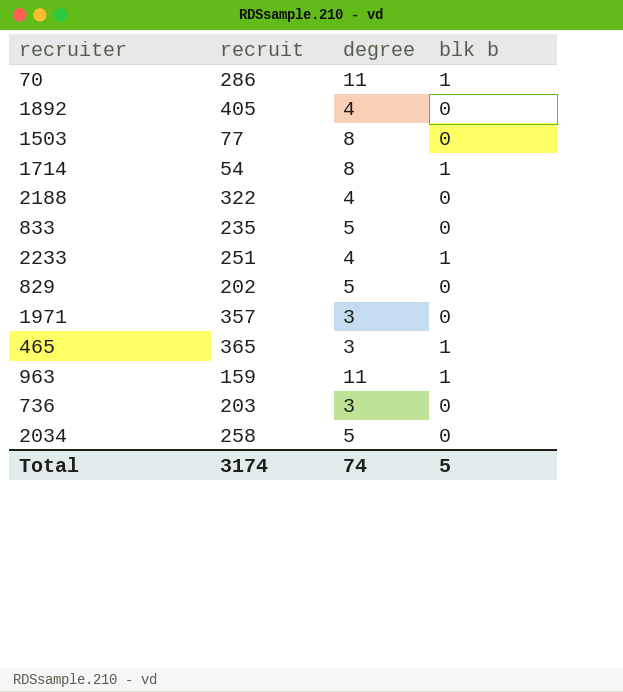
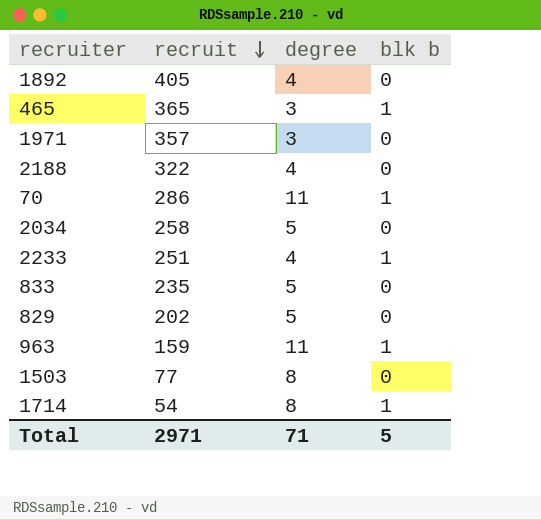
row order: none -> recruit descending
row 736: 203 | 3 | 0 -> none
Total | recruit: 3174 -> 2971
Total | degree: 74 -> 71

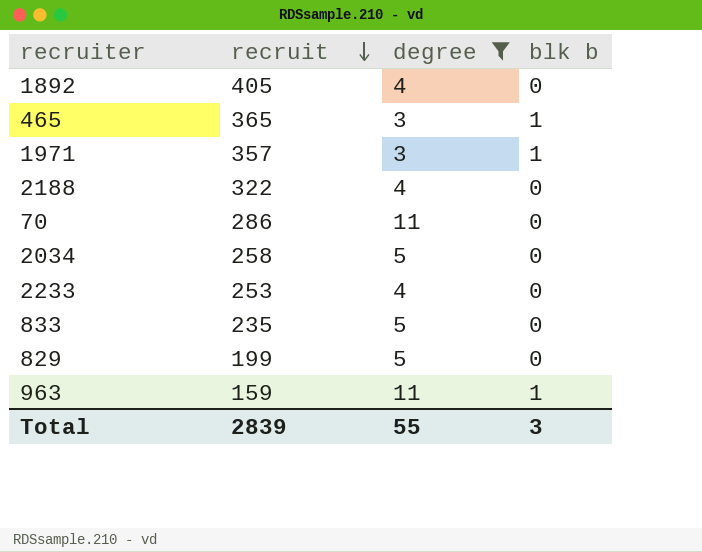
filter: none -> degree != 8
1971 | blk b: 0 -> 1
70 | blk b: 1 -> 0
2233 | recruit: 251 -> 253
2233 | blk b: 1 -> 0
829 | recruit: 202 -> 199
Total | recruit: 2971 -> 2839
Total | degree: 71 -> 55
Total | blk b: 5 -> 3

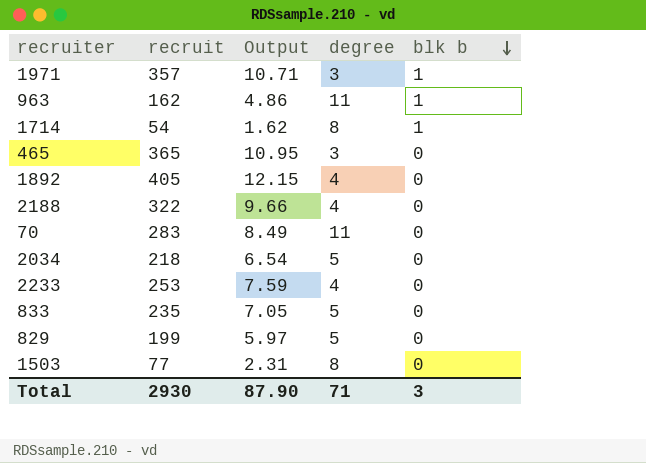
filter: degree != 8 -> none
row order: recruit descending -> blk b descending
column Output | formula: none -> [recruit] * 0.03
963 | recruit: 159 -> 162
465 | blk b: 1 -> 0
70 | recruit: 286 -> 283
2034 | recruit: 258 -> 218
Total | recruit: 2839 -> 2930
Total | degree: 55 -> 71

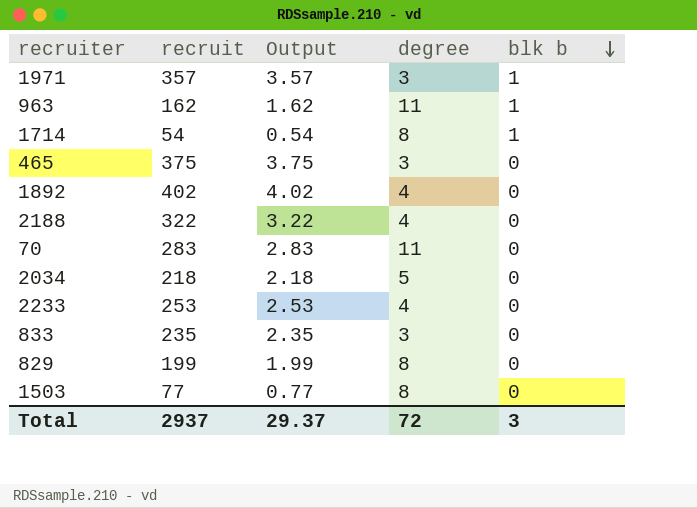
column Output | formula: [recruit] * 0.03 -> [recruit] * 0.01
465 | recruit: 365 -> 375
1892 | recruit: 405 -> 402
833 | degree: 5 -> 3
829 | degree: 5 -> 8
Total | recruit: 2930 -> 2937
Total | Output: 87.90 -> 29.37
Total | degree: 71 -> 72

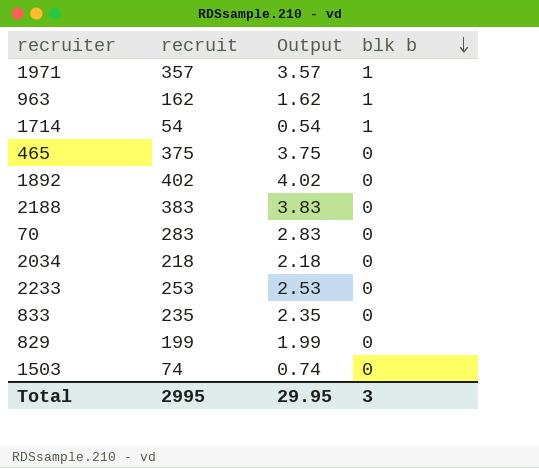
column degree | position: 4 -> none
2188 | recruit: 322 -> 383
2188 | Output: 3.22 -> 3.83
1503 | recruit: 77 -> 74
1503 | Output: 0.77 -> 0.74
Total | recruit: 2937 -> 2995
Total | Output: 29.37 -> 29.95

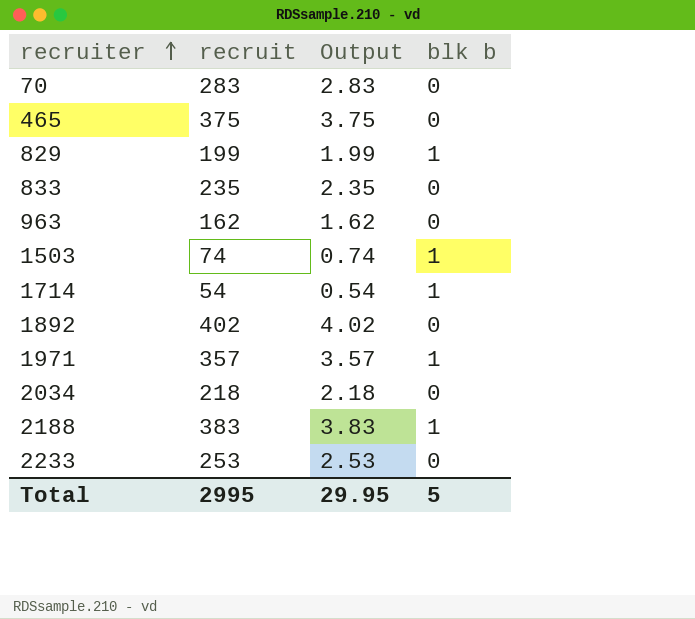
row order: blk b descending -> recruiter ascending
829 | blk b: 0 -> 1
963 | blk b: 1 -> 0
1503 | blk b: 0 -> 1
2188 | blk b: 0 -> 1
Total | blk b: 3 -> 5

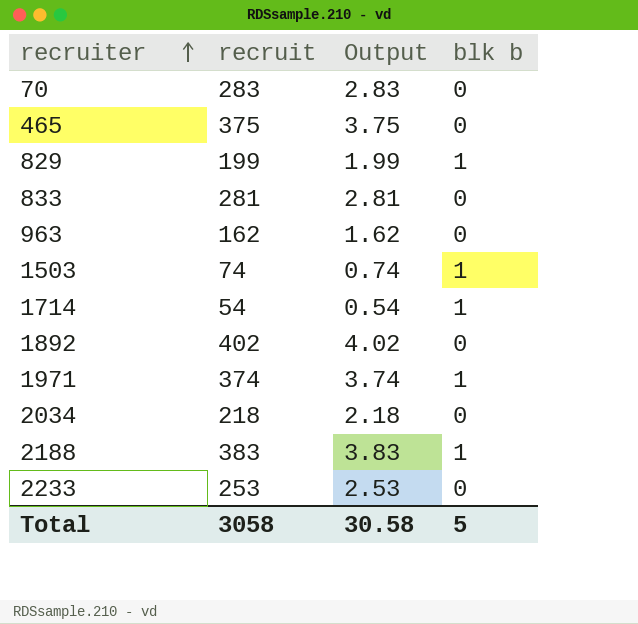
833 | recruit: 235 -> 281
833 | Output: 2.35 -> 2.81
1971 | recruit: 357 -> 374
1971 | Output: 3.57 -> 3.74
Total | recruit: 2995 -> 3058
Total | Output: 29.95 -> 30.58

